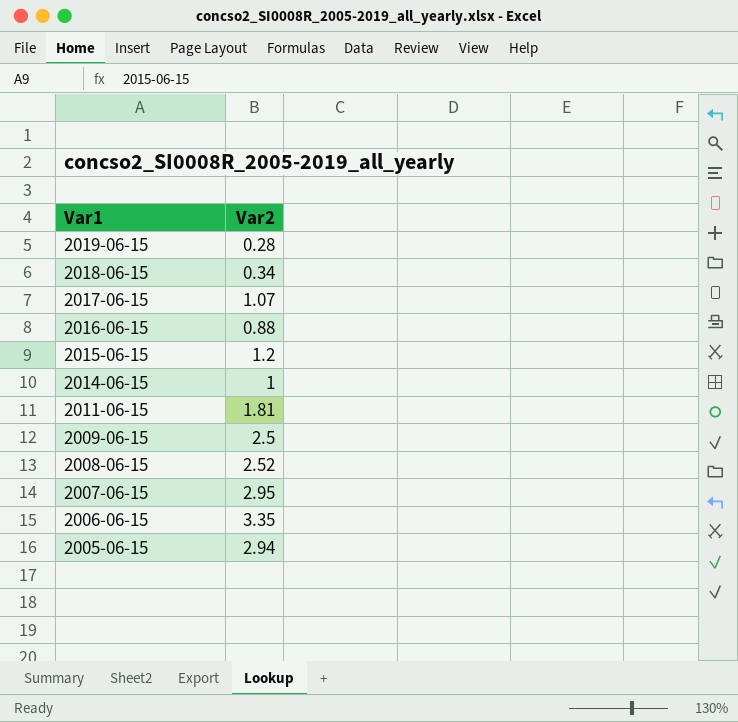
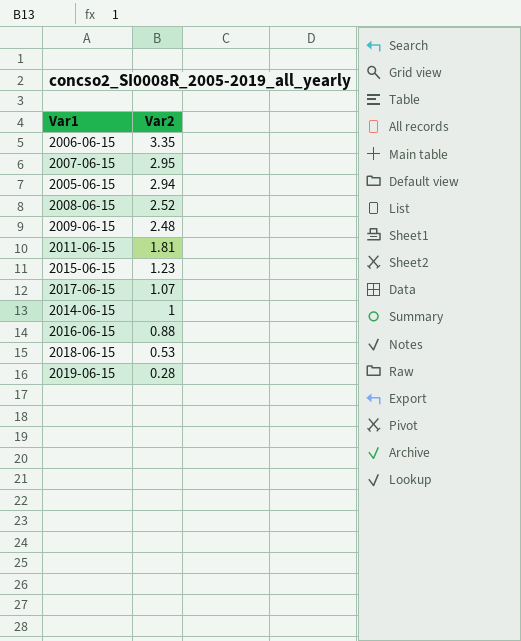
row order: Var1 descending -> Var2 descending
2009-06-15 | Var2: 2.5 -> 2.48
2015-06-15 | Var2: 1.2 -> 1.23
2018-06-15 | Var2: 0.34 -> 0.53

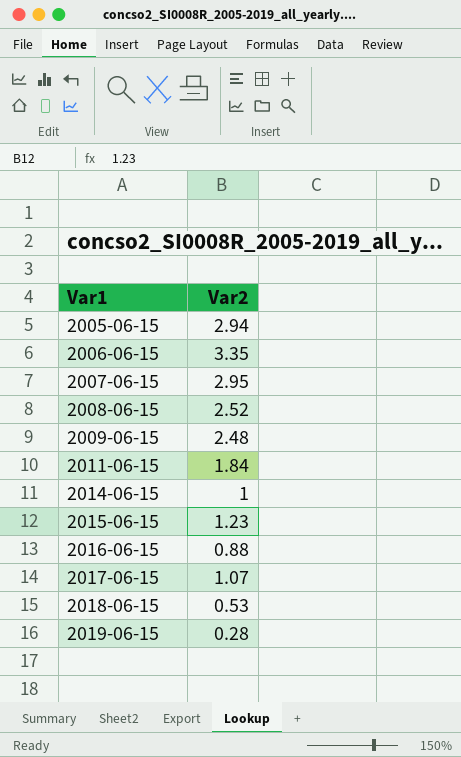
row order: Var2 descending -> Var1 ascending
2011-06-15 | Var2: 1.81 -> 1.84

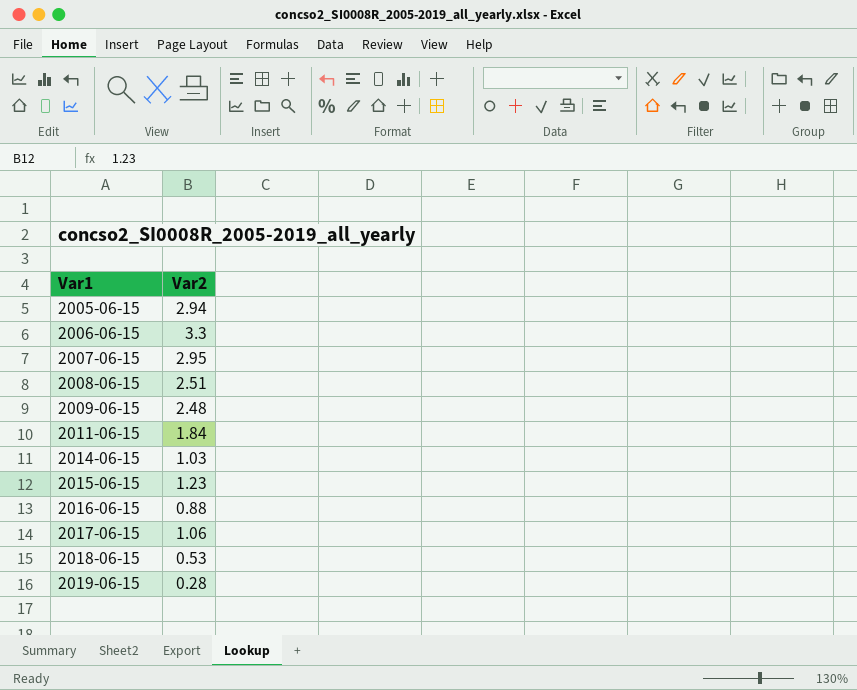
2006-06-15 | Var2: 3.35 -> 3.3
2008-06-15 | Var2: 2.52 -> 2.51
2014-06-15 | Var2: 1 -> 1.03
2017-06-15 | Var2: 1.07 -> 1.06

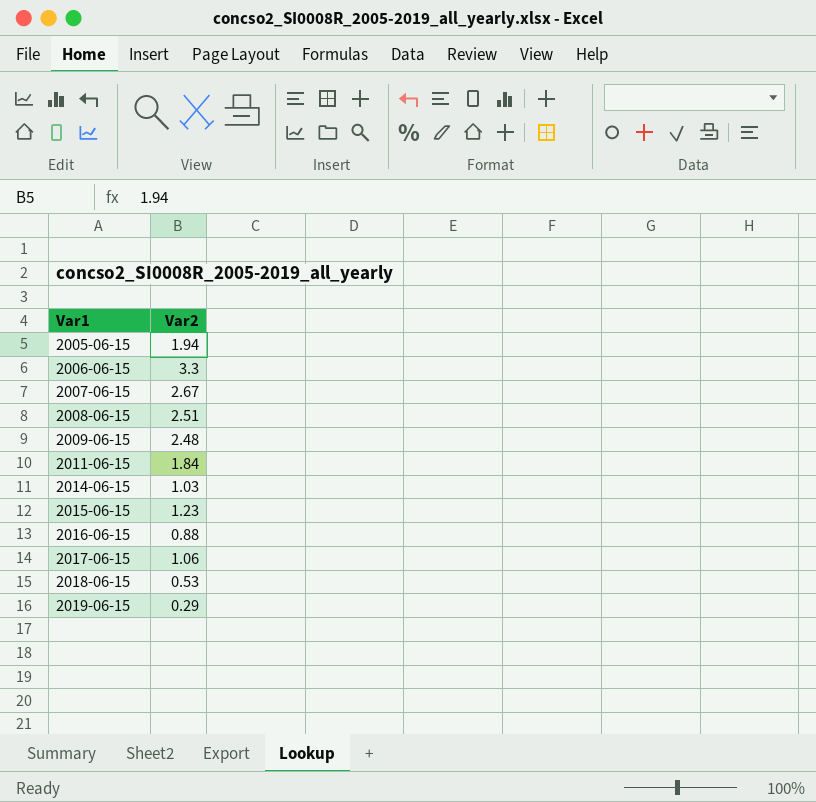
2005-06-15 | Var2: 2.94 -> 1.94
2007-06-15 | Var2: 2.95 -> 2.67
2019-06-15 | Var2: 0.28 -> 0.29

